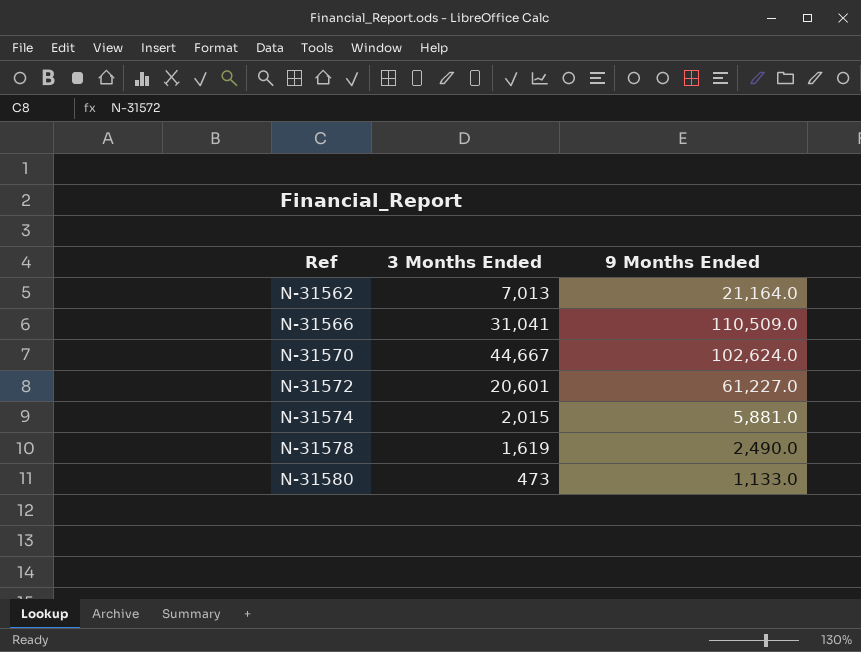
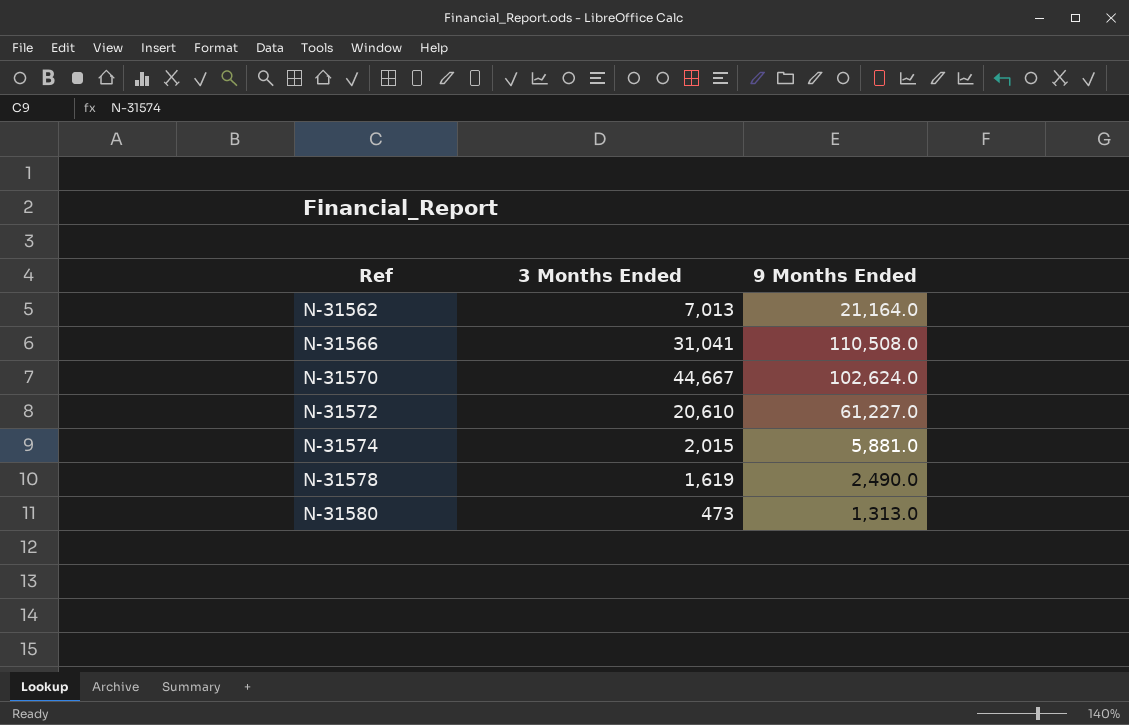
N-31566 | 9 Months Ended: 110,509.0 -> 110,508.0
N-31572 | 3 Months Ended: 20,601 -> 20,610
N-31580 | 9 Months Ended: 1,133.0 -> 1,313.0

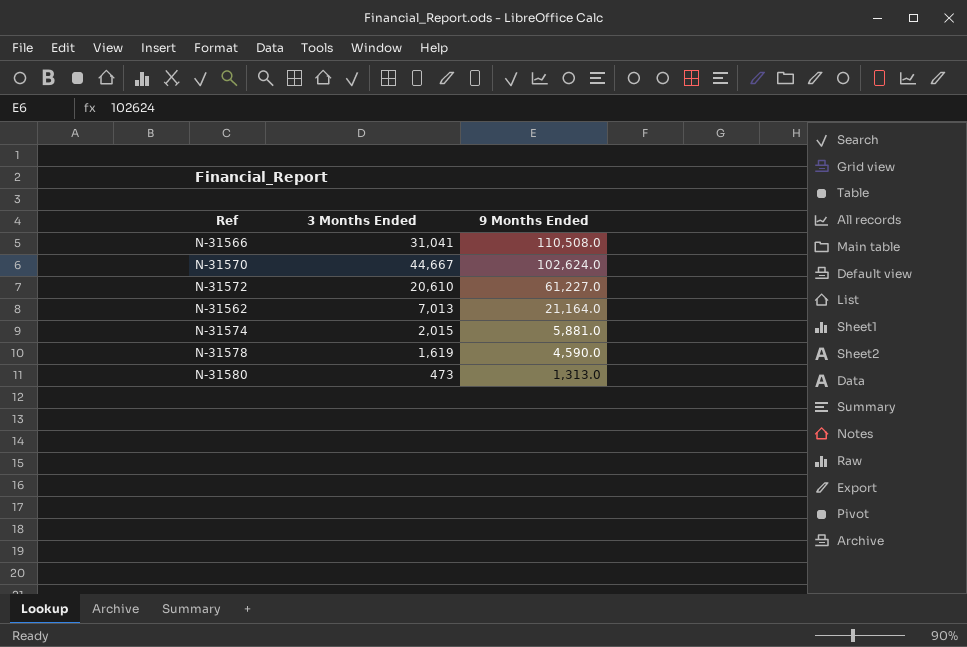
row order: Ref ascending -> 9 Months Ended descending
N-31578 | 9 Months Ended: 2,490.0 -> 4,590.0

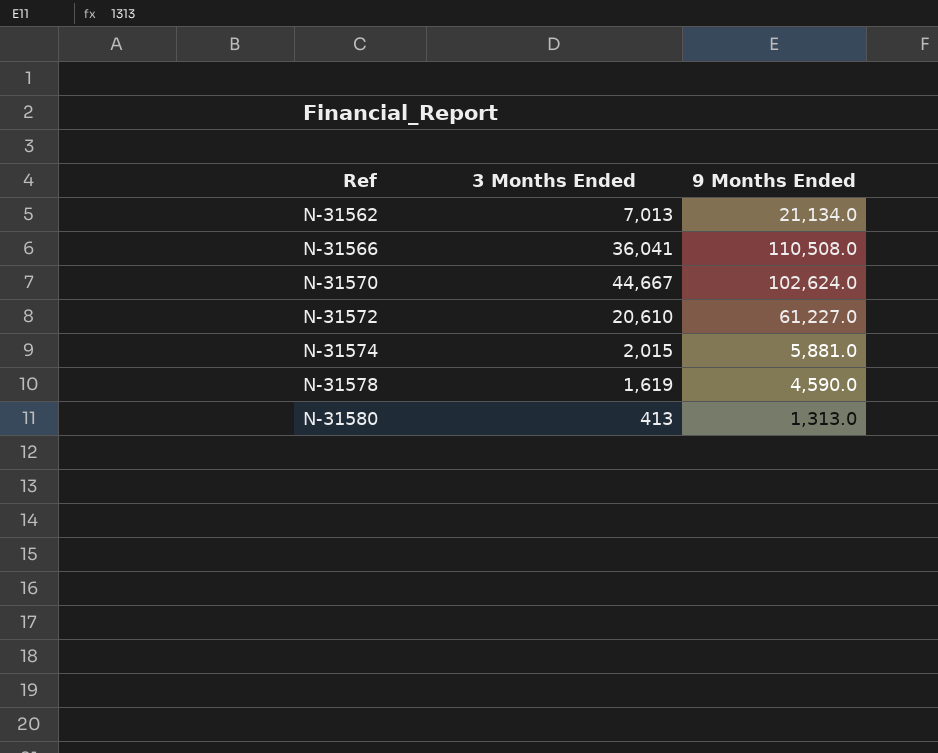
row order: 9 Months Ended descending -> Ref ascending
N-31562 | 9 Months Ended: 21,164.0 -> 21,134.0
N-31566 | 3 Months Ended: 31,041 -> 36,041
N-31580 | 3 Months Ended: 473 -> 413

